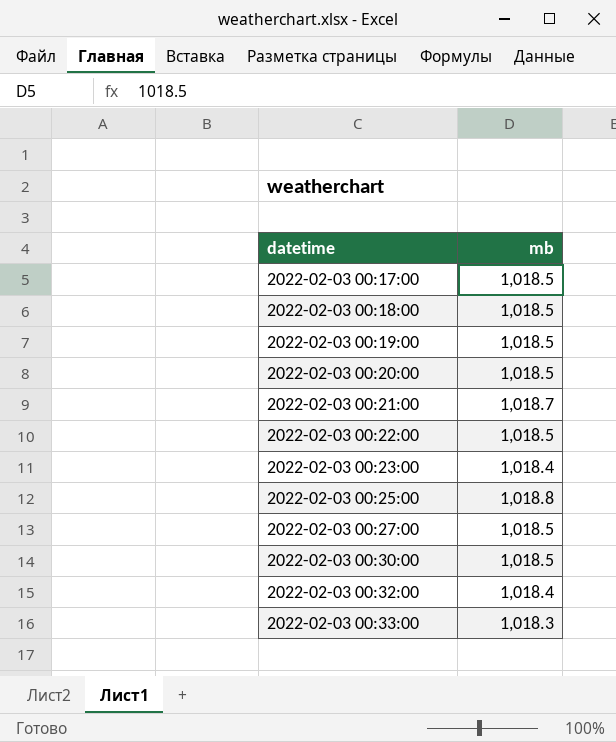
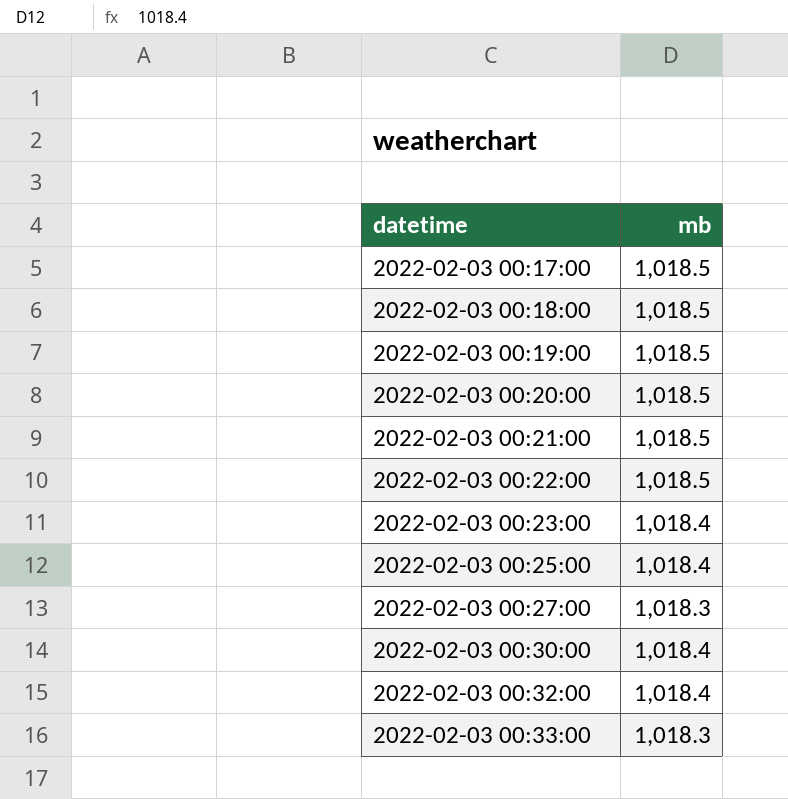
2022-02-03 00:21:00 | mb: 1,018.7 -> 1,018.5
2022-02-03 00:25:00 | mb: 1,018.8 -> 1,018.4
2022-02-03 00:27:00 | mb: 1,018.5 -> 1,018.3
2022-02-03 00:30:00 | mb: 1,018.5 -> 1,018.4

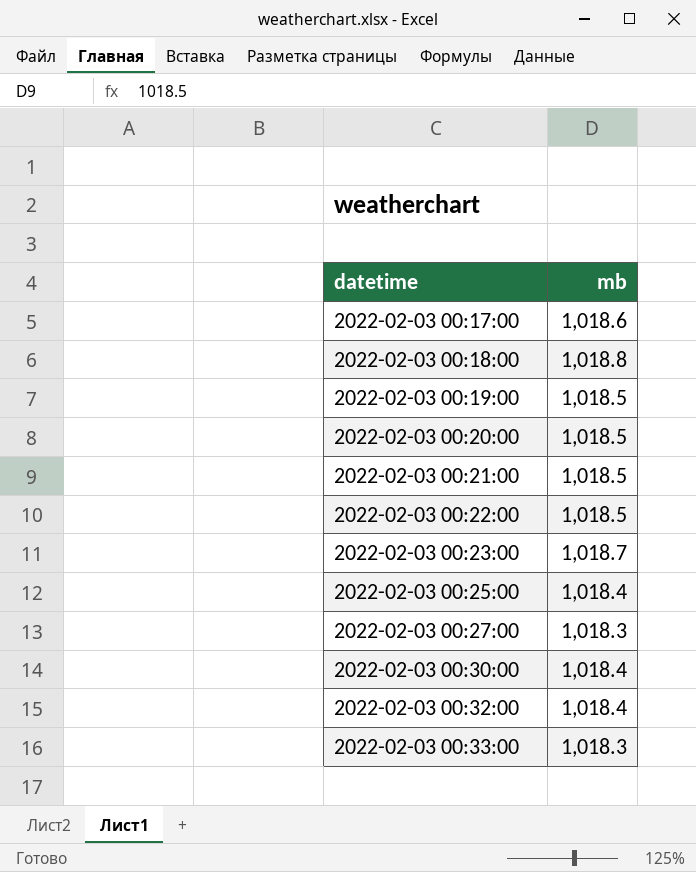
2022-02-03 00:17:00 | mb: 1,018.5 -> 1,018.6
2022-02-03 00:18:00 | mb: 1,018.5 -> 1,018.8
2022-02-03 00:23:00 | mb: 1,018.4 -> 1,018.7

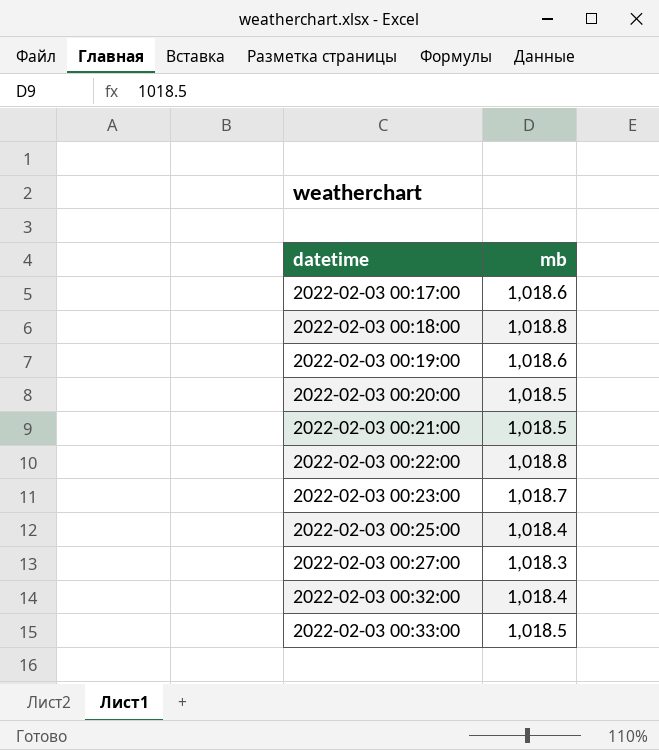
row 2022-02-03 00:30:00: 1,018.4 -> none
2022-02-03 00:19:00 | mb: 1,018.5 -> 1,018.6
2022-02-03 00:22:00 | mb: 1,018.5 -> 1,018.8
2022-02-03 00:33:00 | mb: 1,018.3 -> 1,018.5

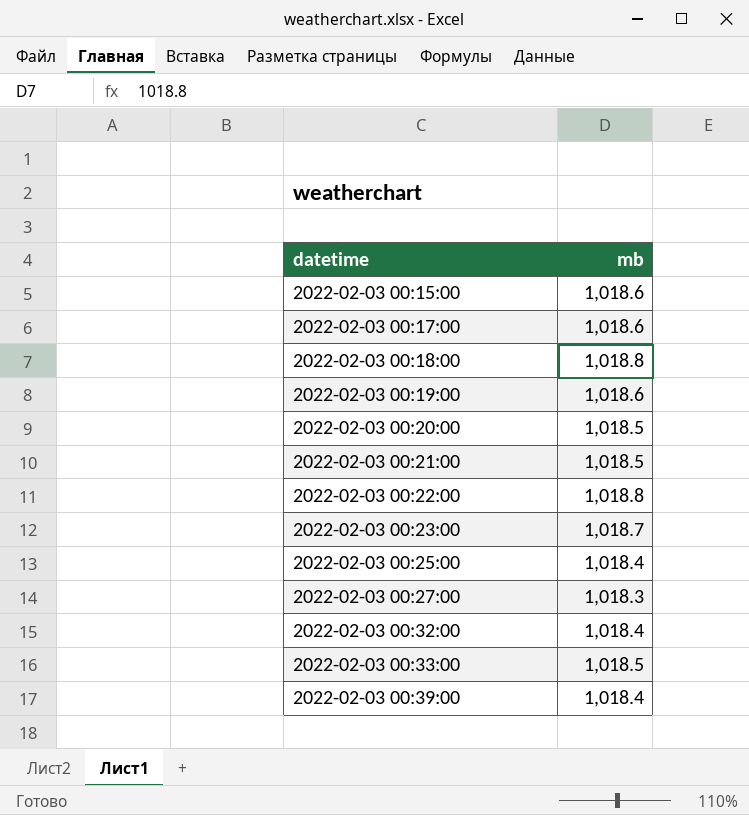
row 2022-02-03 00:15:00: none -> 1,018.6
row 2022-02-03 00:39:00: none -> 1,018.4

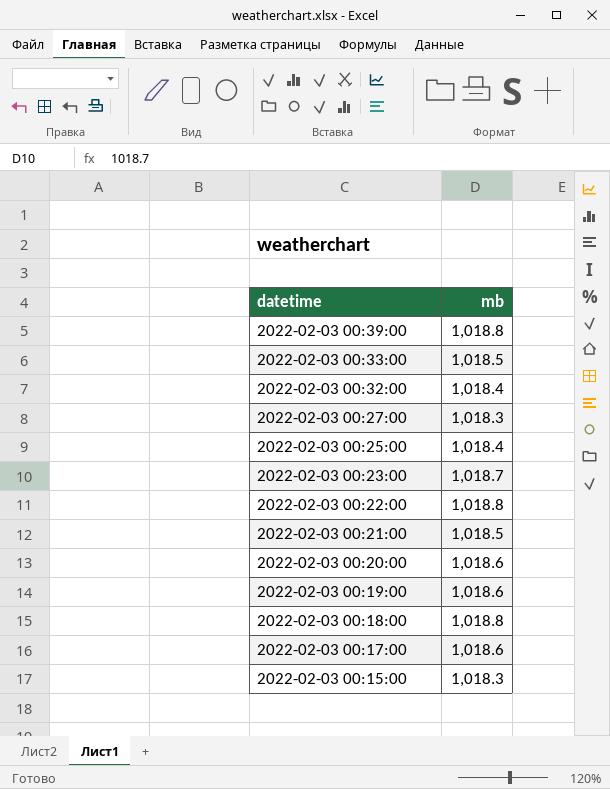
row order: datetime ascending -> datetime descending
2022-02-03 00:39:00 | mb: 1,018.4 -> 1,018.8
2022-02-03 00:20:00 | mb: 1,018.5 -> 1,018.6
2022-02-03 00:15:00 | mb: 1,018.6 -> 1,018.3

